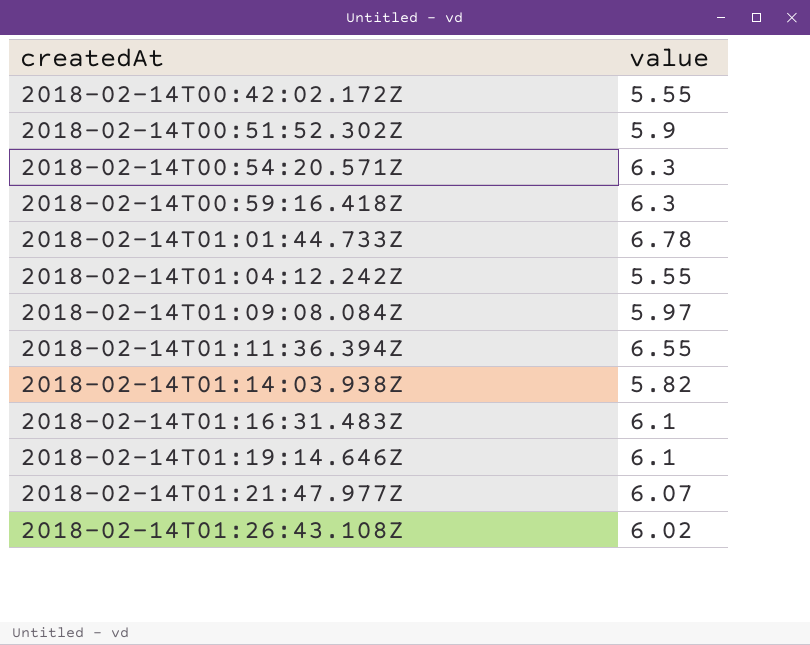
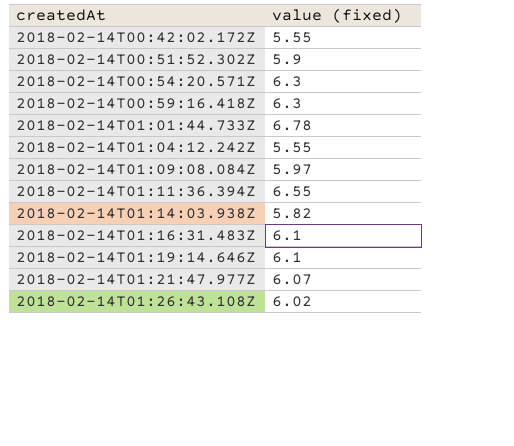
column name: value -> value (fixed)

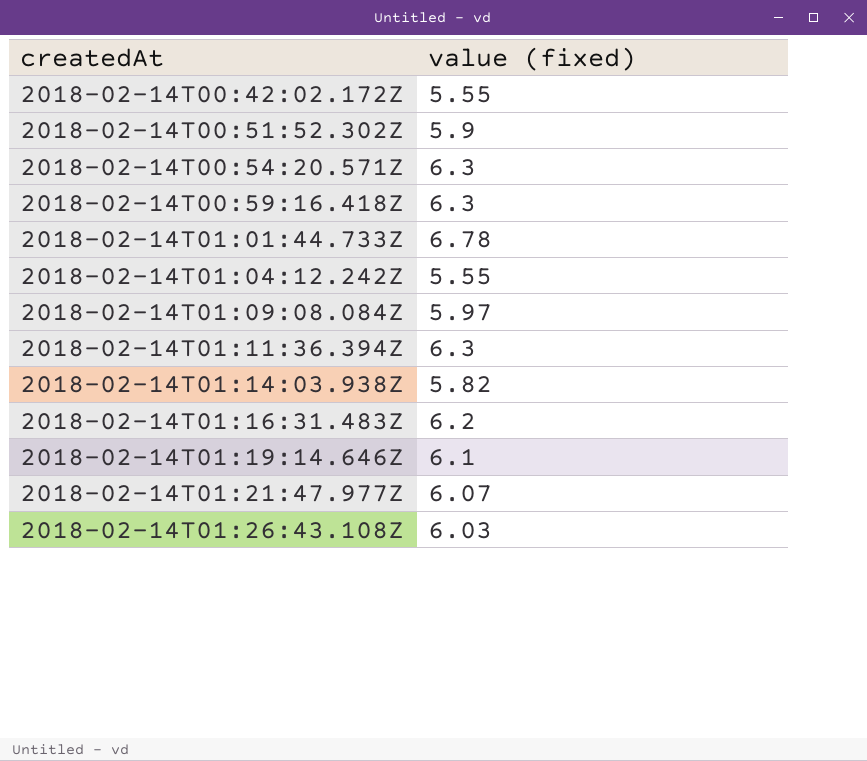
2018-02-14T01:11:36.394Z | value (fixed): 6.55 -> 6.3
2018-02-14T01:16:31.483Z | value (fixed): 6.1 -> 6.2
2018-02-14T01:26:43.108Z | value (fixed): 6.02 -> 6.03

